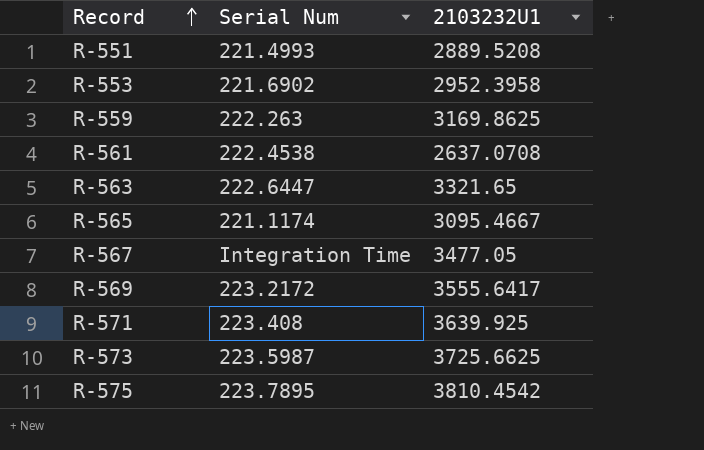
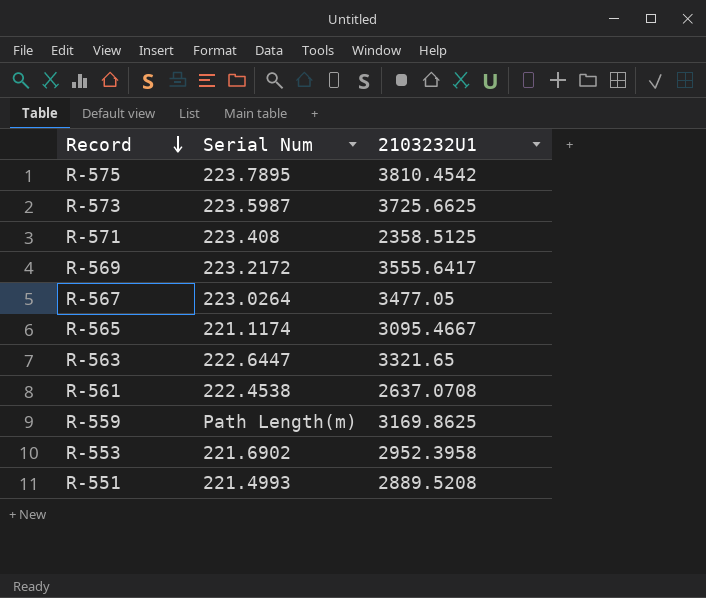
row order: Record ascending -> Record descending
R-571 | 2103232U1: 3639.925 -> 2358.5125
R-567 | Serial Num: Integration Time -> 223.0264
R-559 | Serial Num: 222.263 -> Path Length(m)

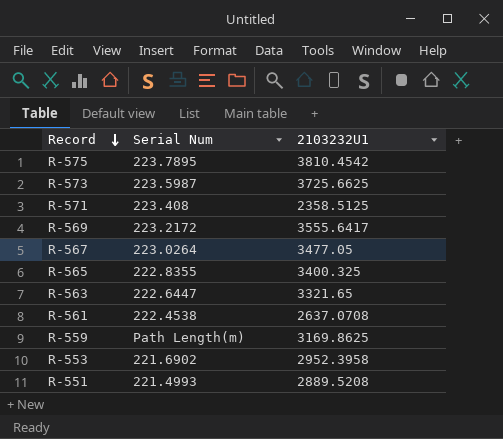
R-565 | Serial Num: 221.1174 -> 222.8355
R-565 | 2103232U1: 3095.4667 -> 3400.325

